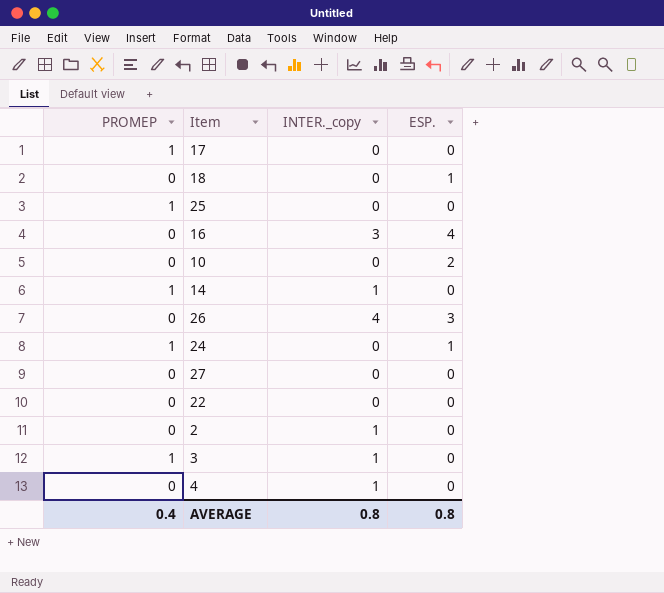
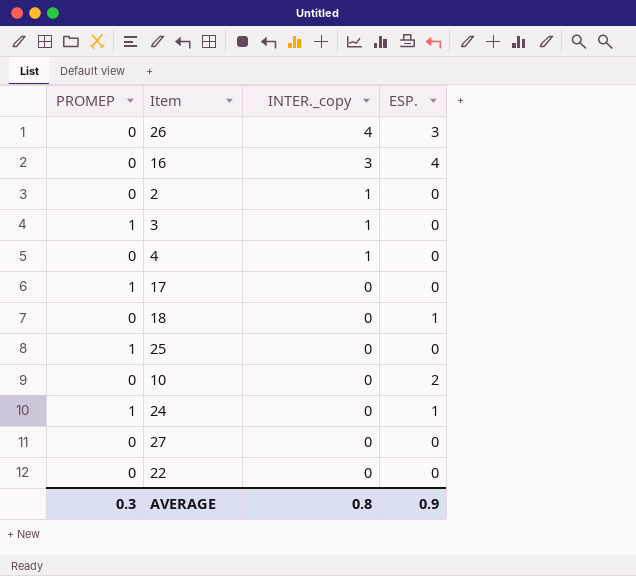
row order: none -> INTER._copy descending
row 14: 1 | 1 | 0 -> none
AVERAGE | PROMEP: 0.4 -> 0.3
AVERAGE | ESP.: 0.8 -> 0.9

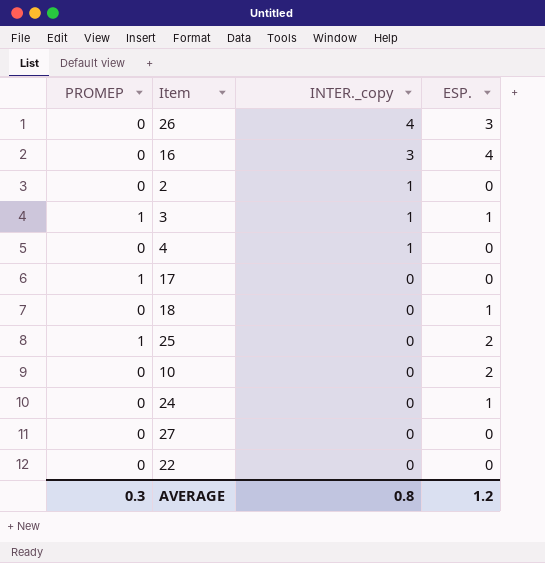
3 | ESP.: 0 -> 1
25 | ESP.: 0 -> 2
24 | PROMEP: 1 -> 0
AVERAGE | ESP.: 0.9 -> 1.2

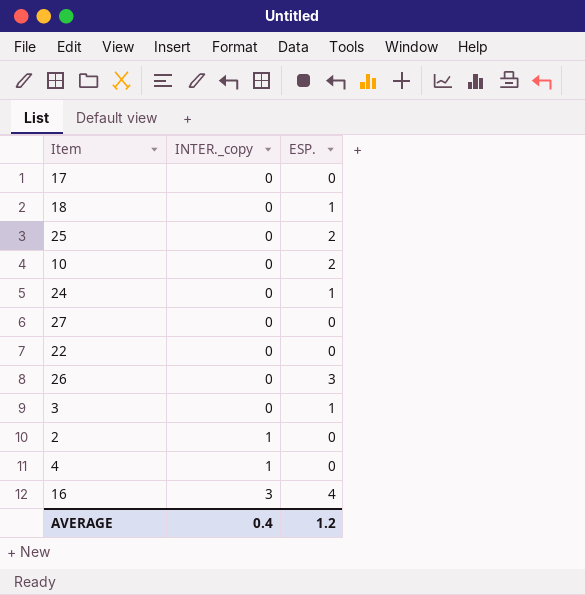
row order: INTER._copy descending -> INTER._copy ascending
column PROMEP | position: 1 -> none
26 | INTER._copy: 4 -> 0
3 | INTER._copy: 1 -> 0
AVERAGE | INTER._copy: 0.8 -> 0.4

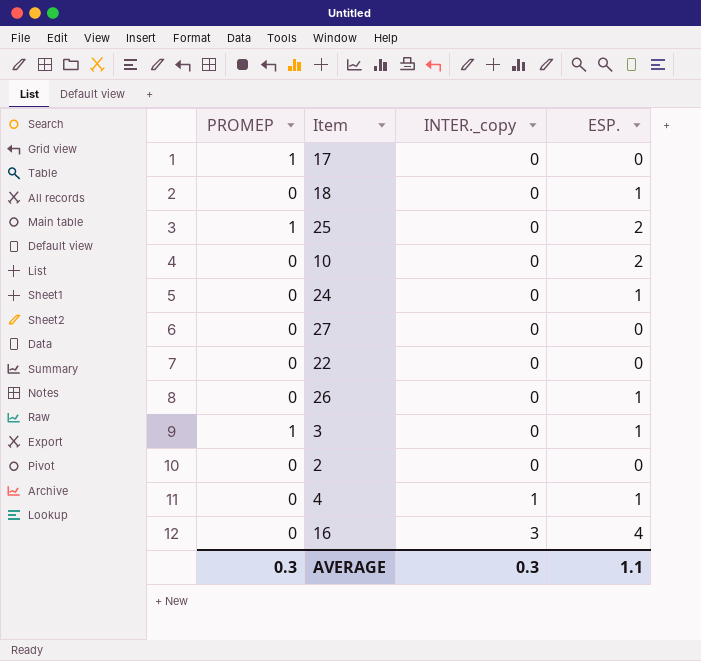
column PROMEP | position: none -> 1
26 | ESP.: 3 -> 1
2 | INTER._copy: 1 -> 0
4 | ESP.: 0 -> 1
AVERAGE | INTER._copy: 0.4 -> 0.3
AVERAGE | ESP.: 1.2 -> 1.1

